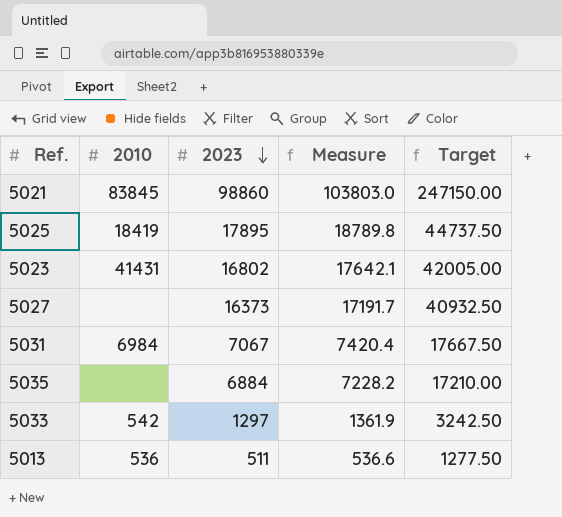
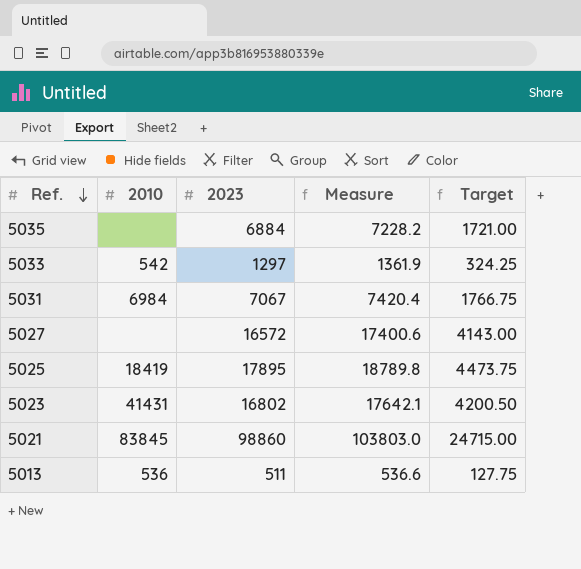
row order: 2023 descending -> Ref. descending
column Target | formula: [2023] * 2.5 -> [2023] * 0.25
5027 | 2023: 16373 -> 16572
5027 | Measure: 17191.7 -> 17400.6

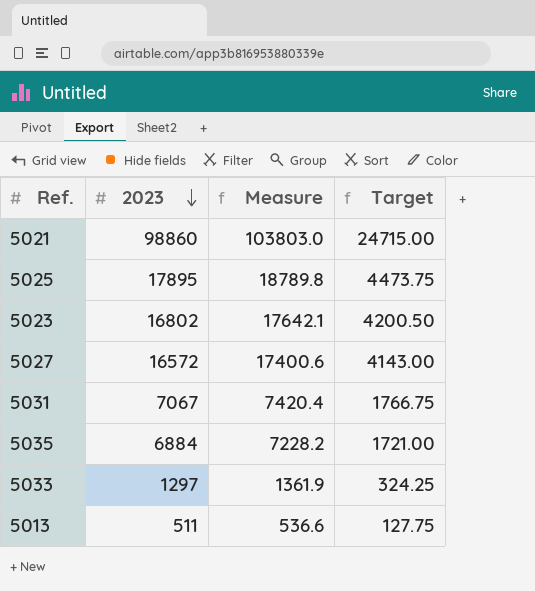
row order: Ref. descending -> 2023 descending
column 2010 | position: 2 -> none

